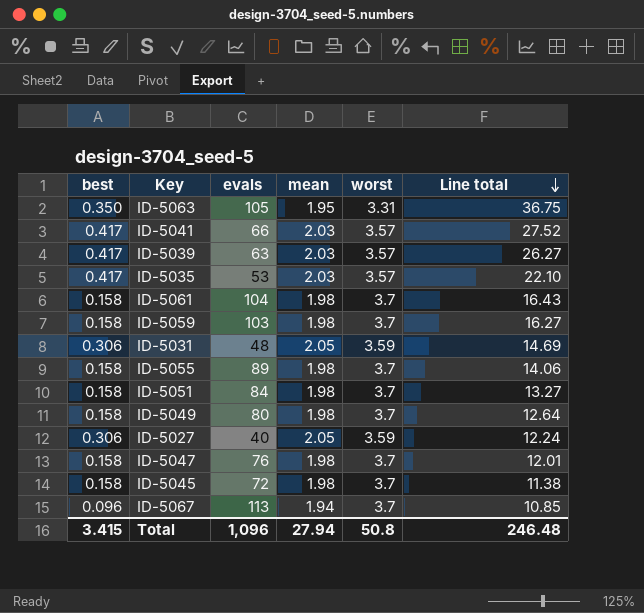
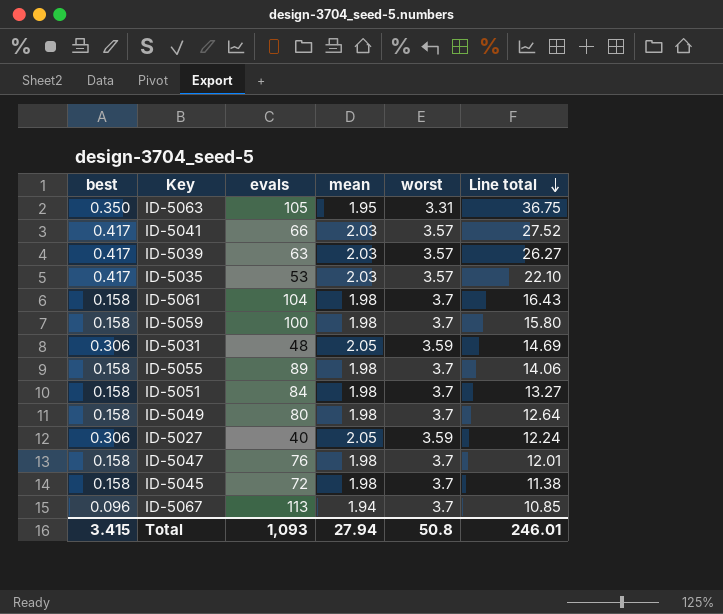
ID-5059 | evals: 103 -> 100
ID-5059 | Line total: 16.27 -> 15.80
Total | evals: 1,096 -> 1,093
Total | Line total: 246.48 -> 246.01

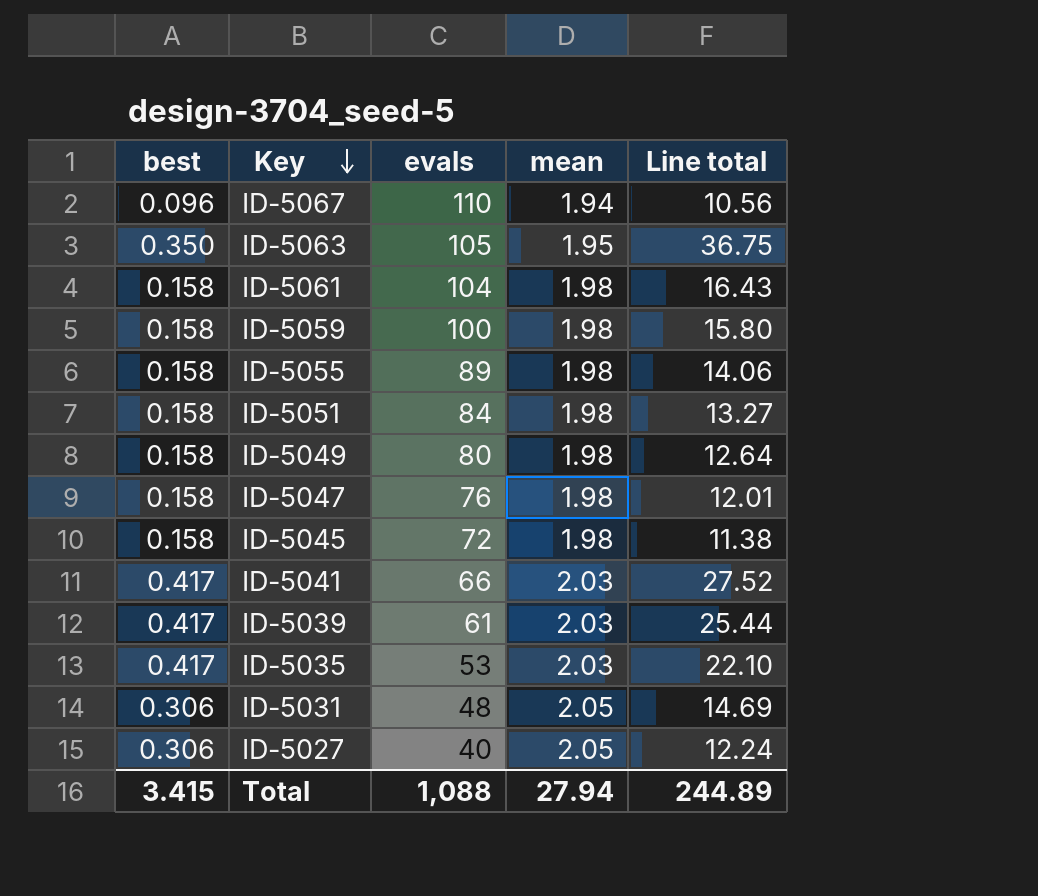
row order: Line total descending -> Key descending
column worst | position: 5 -> none
ID-5067 | evals: 113 -> 110
ID-5067 | Line total: 10.85 -> 10.56
ID-5039 | evals: 63 -> 61
ID-5039 | Line total: 26.27 -> 25.44
Total | evals: 1,093 -> 1,088
Total | Line total: 246.01 -> 244.89

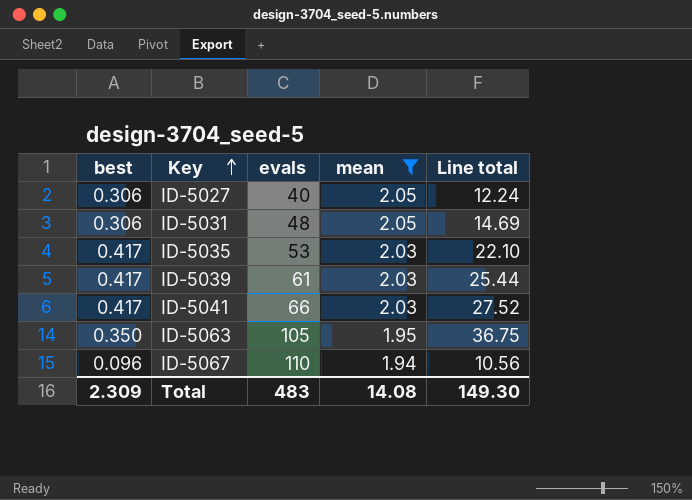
filter: none -> mean != 1.98
row order: Key descending -> Key ascending
Total | best: 3.415 -> 2.309
Total | evals: 1,088 -> 483
Total | mean: 27.94 -> 14.08
Total | Line total: 244.89 -> 149.30

